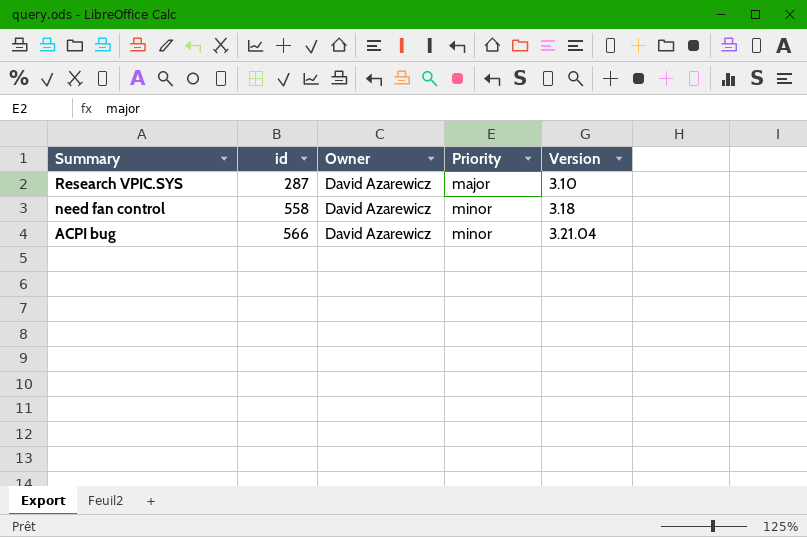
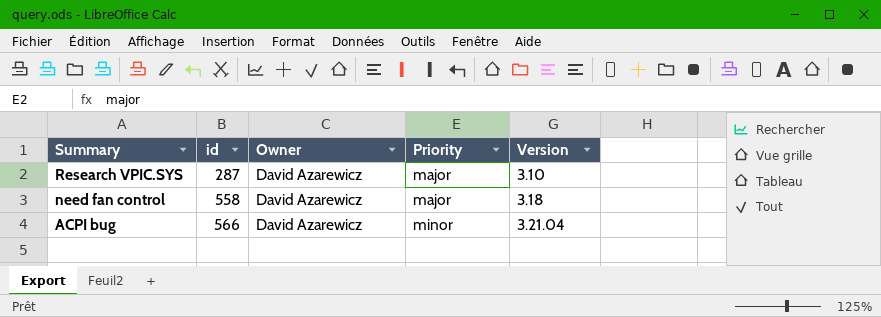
need fan control | Priority: minor -> major

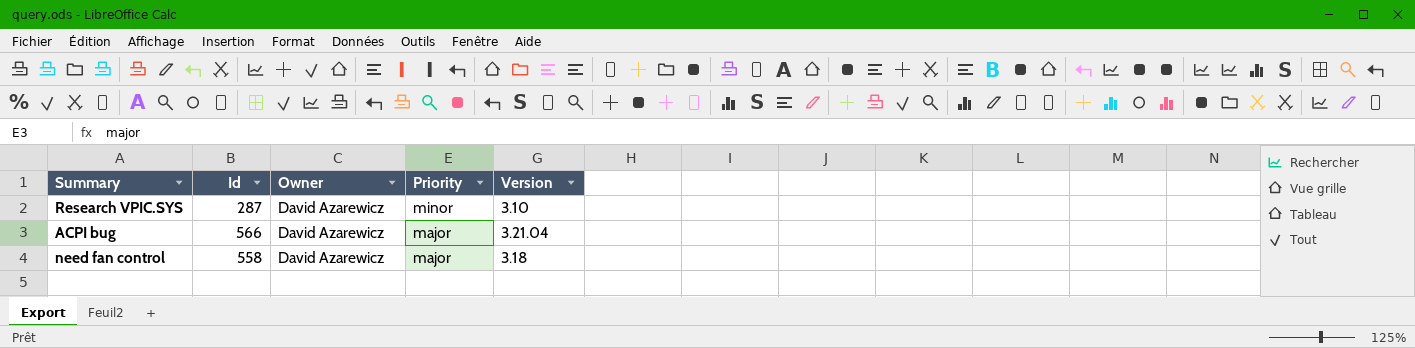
row order: Summary descending -> Priority descending
column name: id -> Id
Research VPIC.SYS | Priority: major -> minor
ACPI bug | Priority: minor -> major

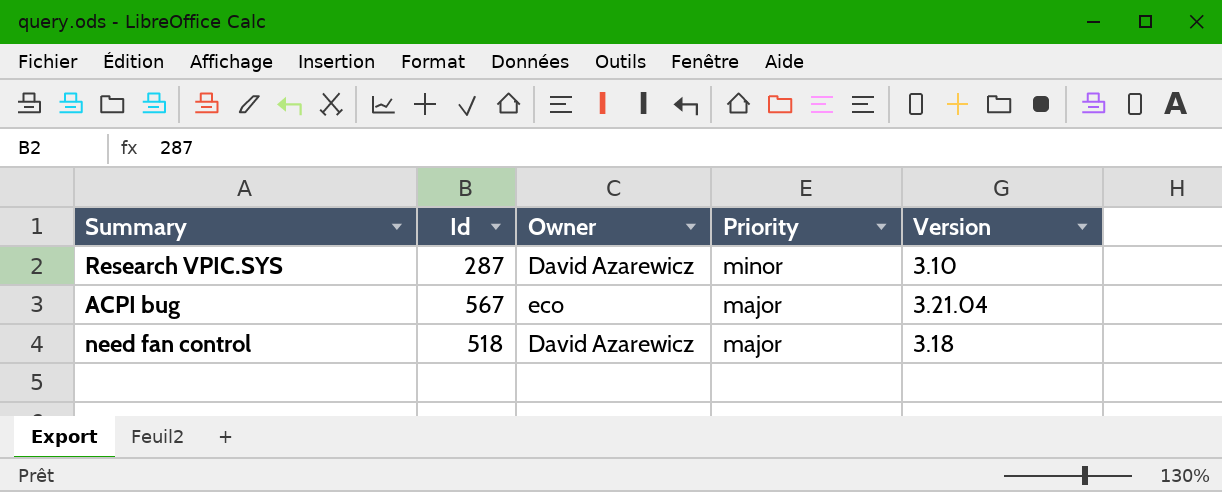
ACPI bug | Id: 566 -> 567
ACPI bug | Owner: David Azarewicz -> eco
need fan control | Id: 558 -> 518

